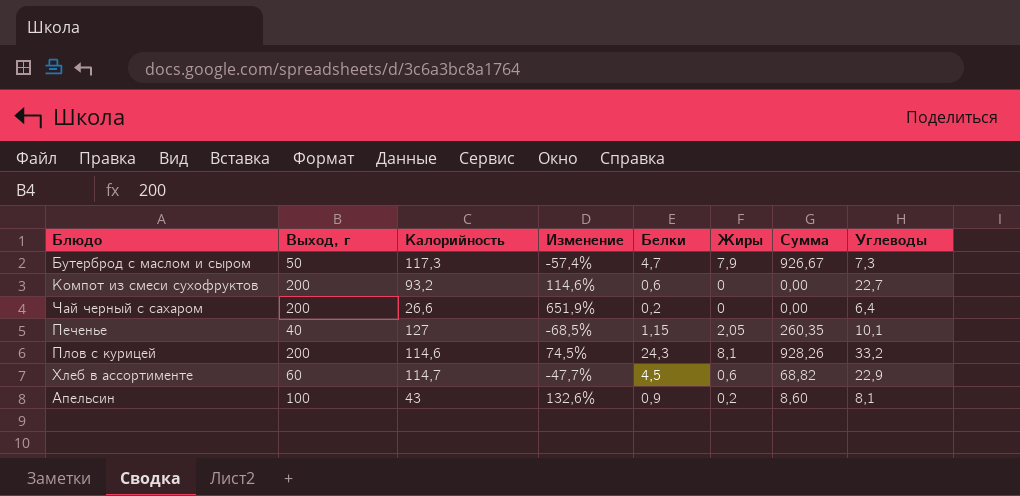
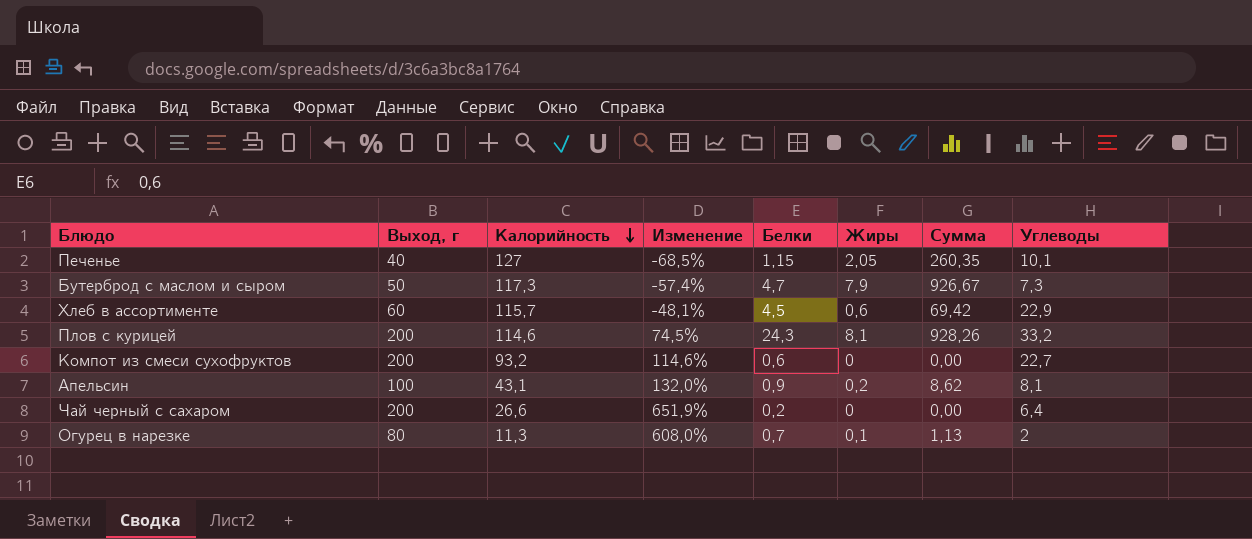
row order: none -> Калорийность descending
Хлеб в ассортименте | Калорийность: 114,7 -> 115,7
Хлеб в ассортименте | Изменение: -47,7% -> -48,1%
Хлеб в ассортименте | Сумма: 68,82 -> 69,42
Апельсин | Калорийность: 43 -> 43,1
Апельсин | Изменение: 132,6% -> 132,0%
Апельсин | Сумма: 8,60 -> 8,62
row Огурец в нарезке: none -> 80 | 11,3 | 608,0% | 0,7 | 0,1 | 1,13 | 2

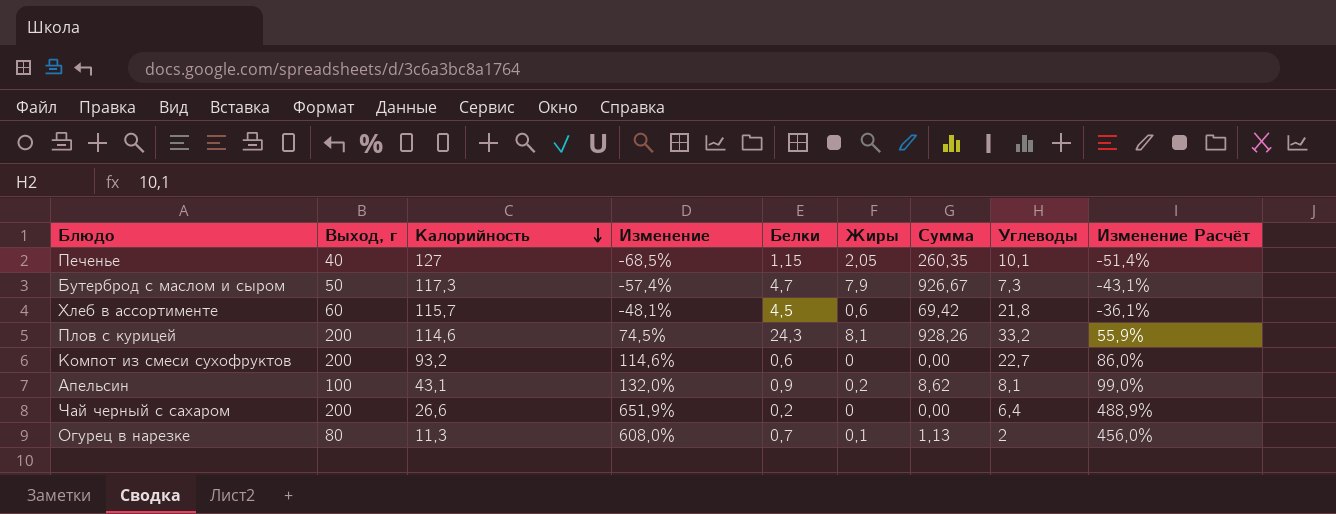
column Изменение Расчёт | formula: none -> [Изменение] * 0,75
Хлеб в ассортименте | Углеводы: 22,9 -> 21,8

